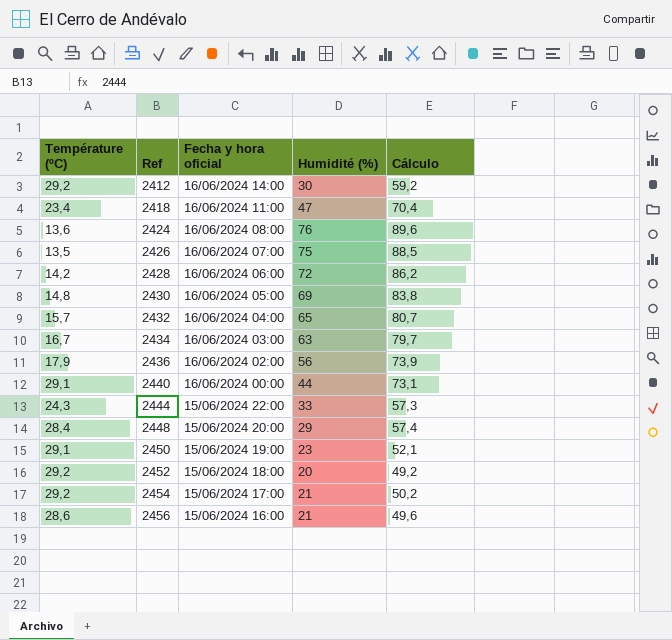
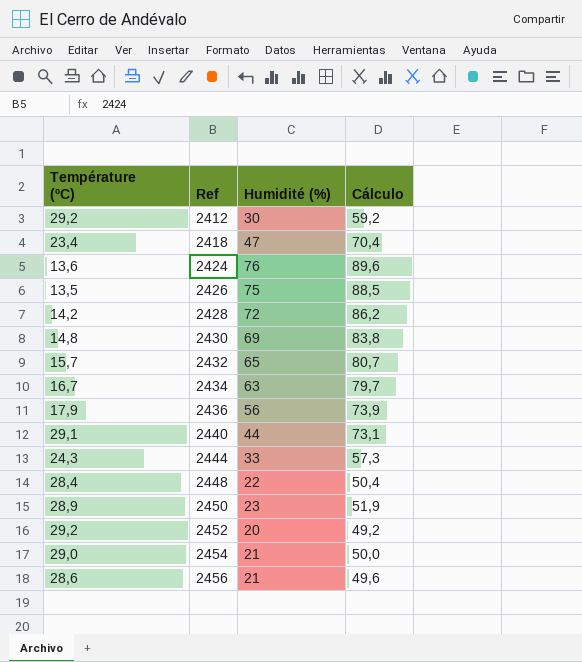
column Fecha y hora oficial | position: 3 -> none
2448 | Humidité (%): 29 -> 22
2448 | Cálculo: 57,4 -> 50,4
2450 | Température (ºC): 29,1 -> 28,9
2450 | Cálculo: 52,1 -> 51,9
2454 | Température (ºC): 29,2 -> 29,0
2454 | Cálculo: 50,2 -> 50,0

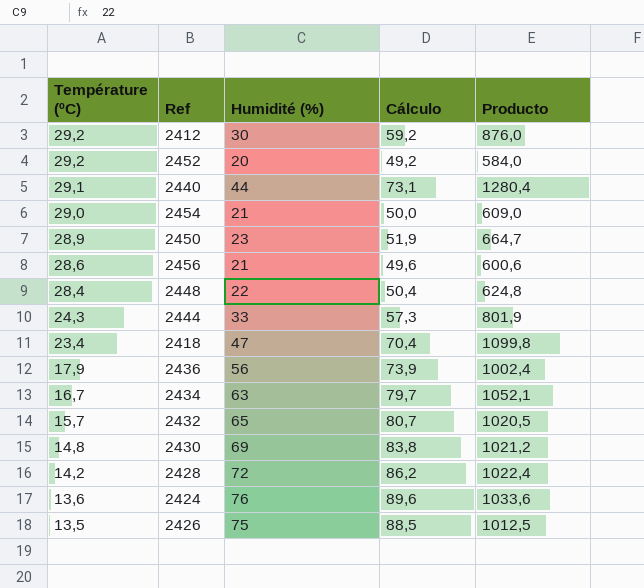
row order: Ref ascending -> Température (ºC) descending
column Producto | formula: none -> [Température (ºC)] * [Humidité (%)]

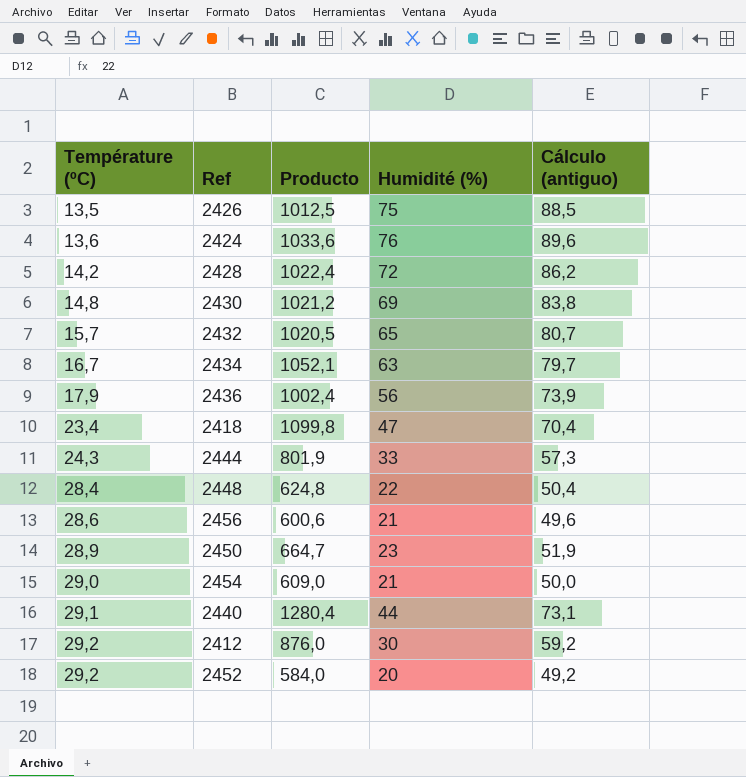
row order: Température (ºC) descending -> Température (ºC) ascending
column Producto | position: 5 -> 3
column name: Cálculo -> Cálculo (antiguo)

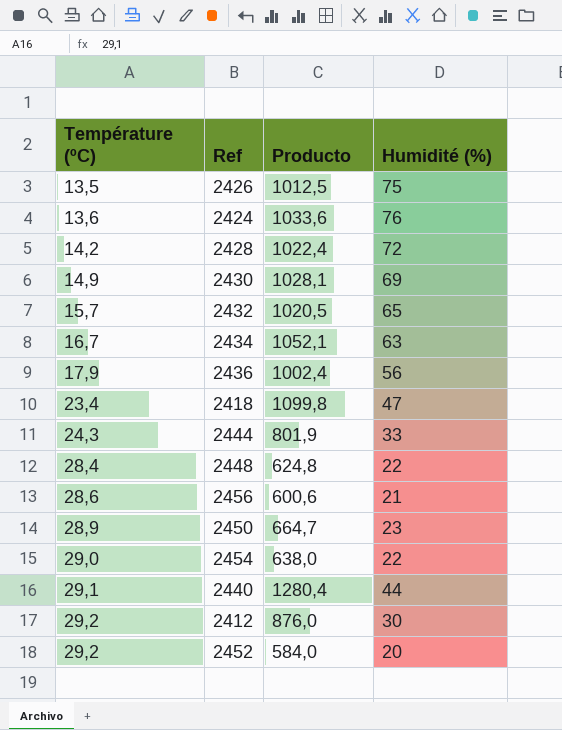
column Cálculo (antiguo) | formula: [Température (ºC)] + [Humidité (%)] -> none
2430 | Température (ºC): 14,8 -> 14,9
2430 | Producto: 1021,2 -> 1028,1
2454 | Producto: 609,0 -> 638,0
2454 | Humidité (%): 21 -> 22

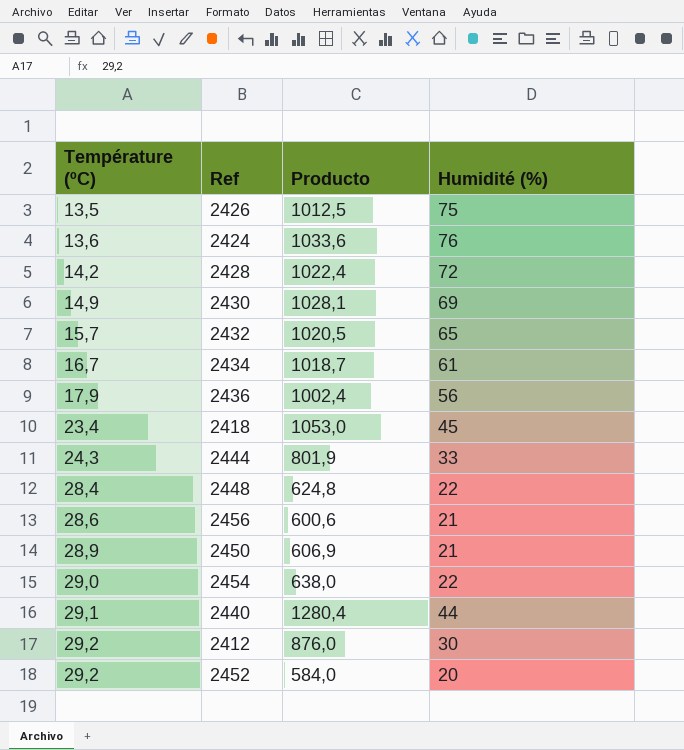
2434 | Producto: 1052,1 -> 1018,7
2434 | Humidité (%): 63 -> 61
2418 | Producto: 1099,8 -> 1053,0
2418 | Humidité (%): 47 -> 45
2450 | Producto: 664,7 -> 606,9
2450 | Humidité (%): 23 -> 21

